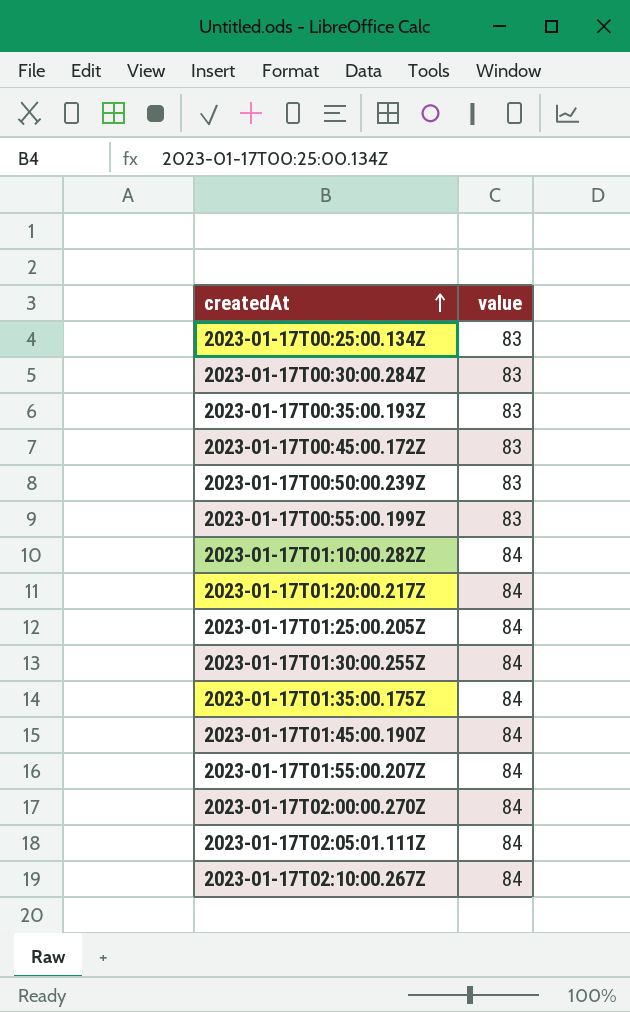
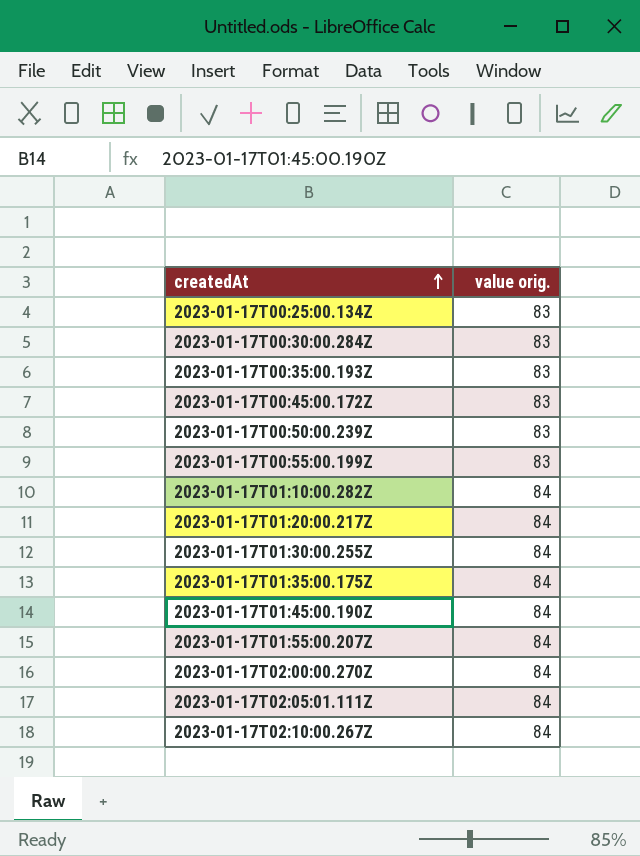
column name: value -> value orig.
row 2023-01-17T01:25:00.205Z: 84 -> none

